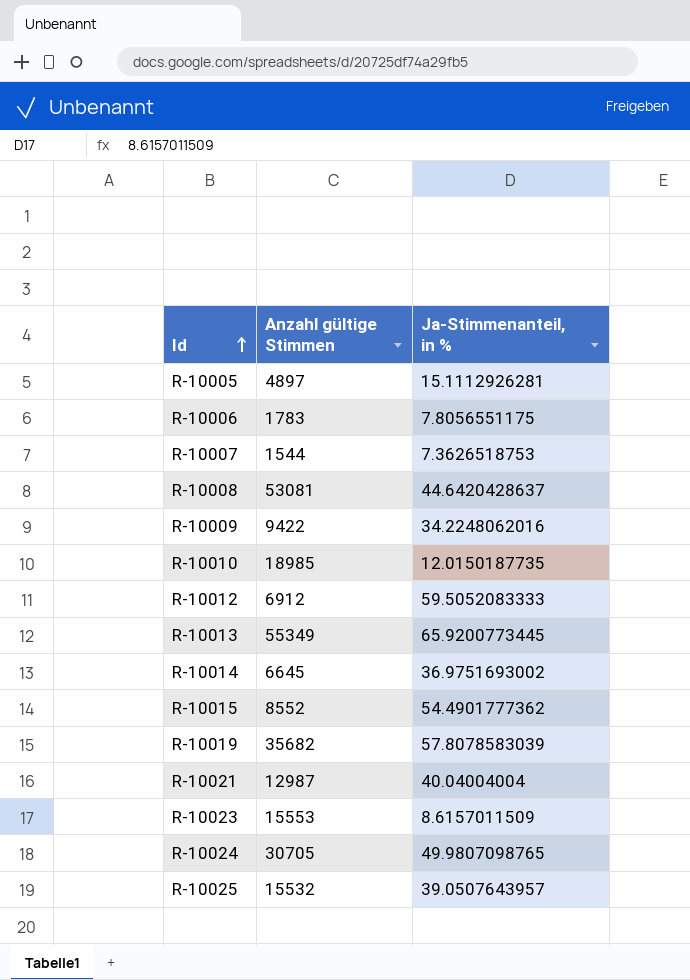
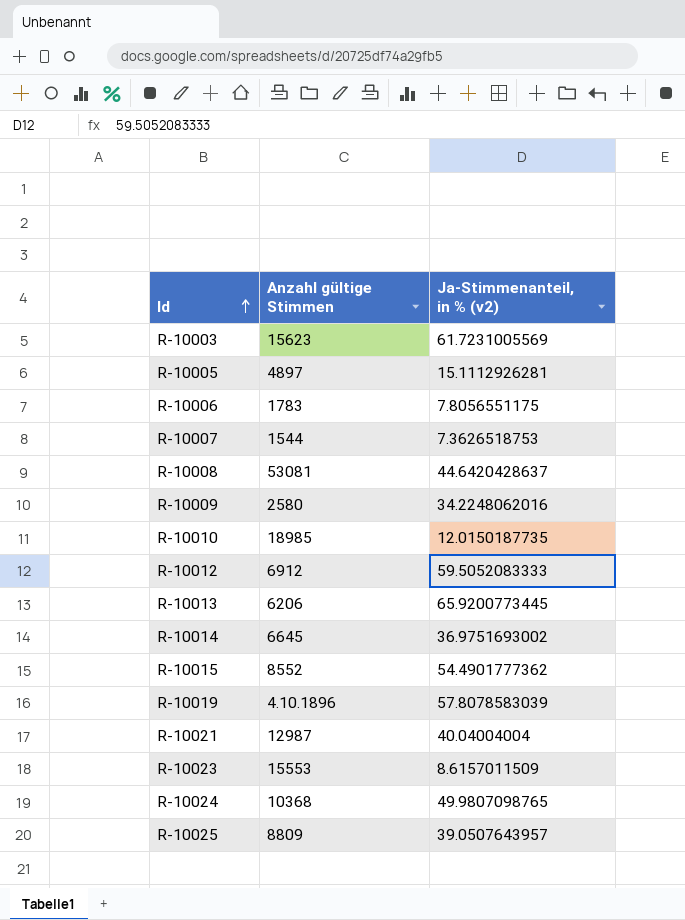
column name: Ja-Stimmenanteil, in % -> Ja-Stimmenanteil, in % (v2)
row R-10003: none -> 15623 | 61.7231005569
R-10009 | Anzahl gültige Stimmen: 9422 -> 2580
R-10013 | Anzahl gültige Stimmen: 55349 -> 6206
R-10019 | Anzahl gültige Stimmen: 35682 -> 4.10.1896
R-10024 | Anzahl gültige Stimmen: 30705 -> 10368
R-10025 | Anzahl gültige Stimmen: 15532 -> 8809

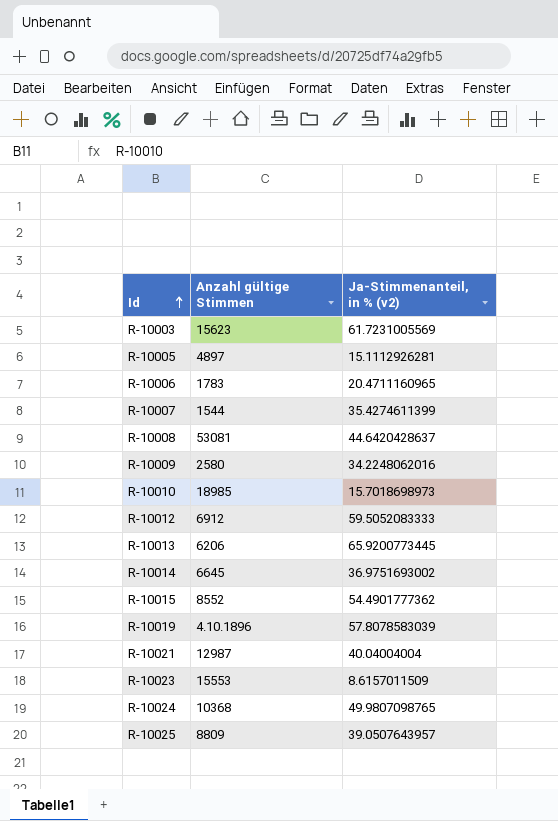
R-10006 | Ja-Stimmenanteil, in % (v2): 7.8056551175 -> 20.4711160965
R-10007 | Ja-Stimmenanteil, in % (v2): 7.3626518753 -> 35.4274611399
R-10010 | Ja-Stimmenanteil, in % (v2): 12.0150187735 -> 15.7018698973

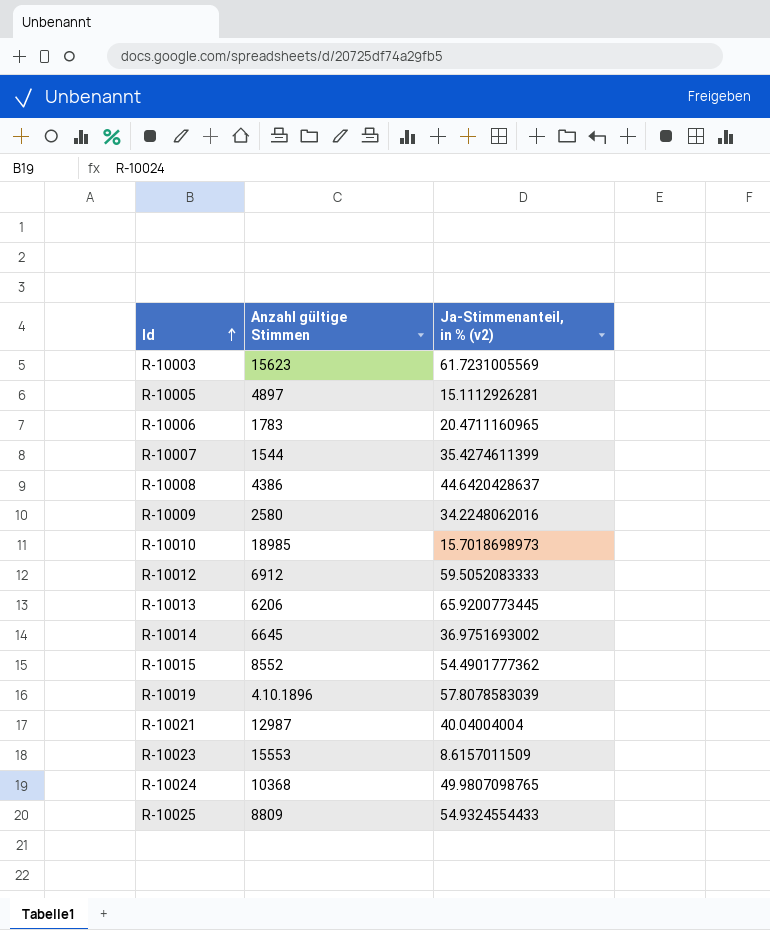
R-10008 | Anzahl gültige Stimmen: 53081 -> 4386
R-10025 | Ja-Stimmenanteil, in % (v2): 39.0507643957 -> 54.9324554433

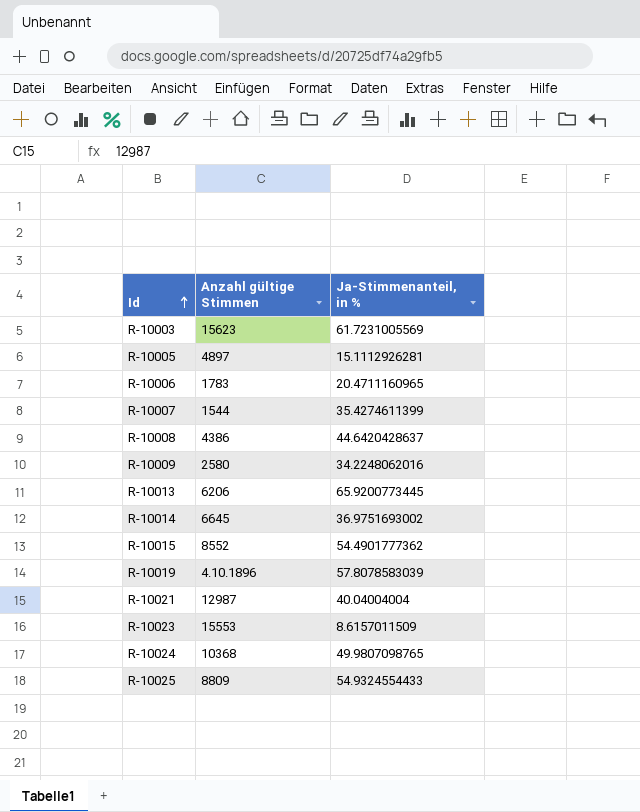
column name: Ja-Stimmenanteil, in % (v2) -> Ja-Stimmenanteil, in %
row R-10010: 18985 | 15.7018698973 -> none
row R-10012: 6912 | 59.5052083333 -> none

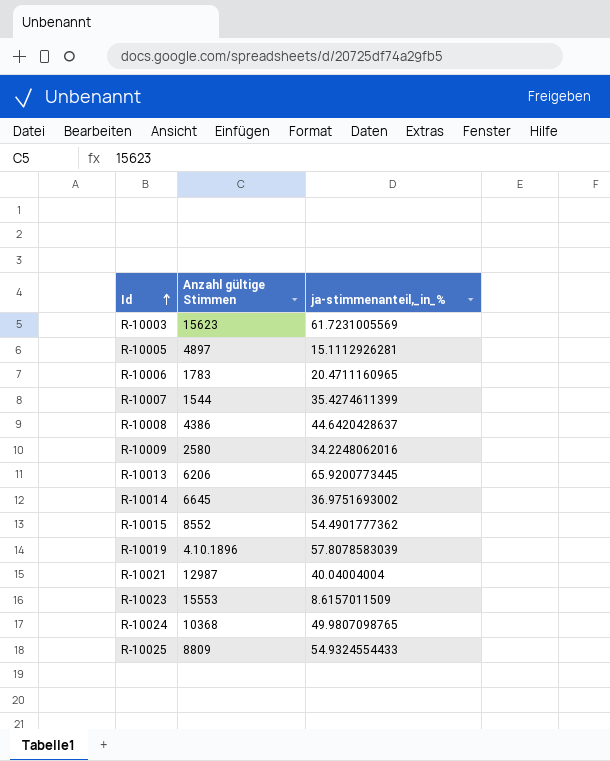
column name: Ja-Stimmenanteil, in % -> ja-stimmenanteil,_in_%

